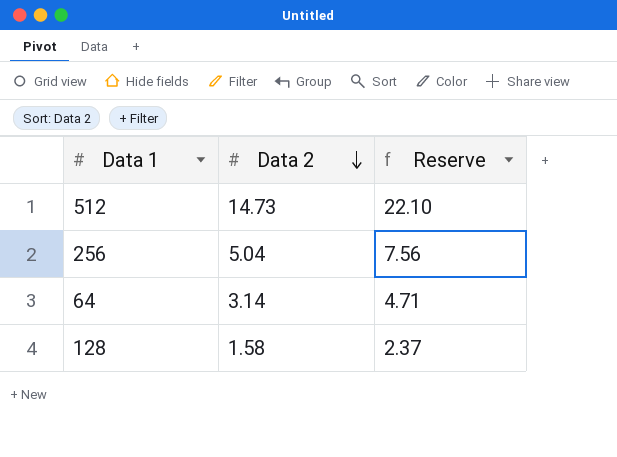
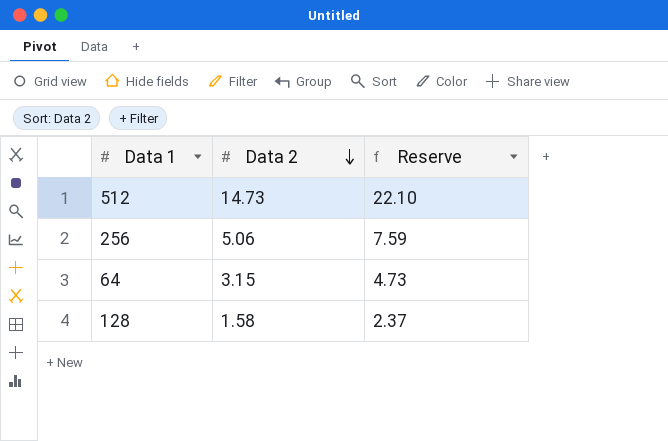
256 | Data 2: 5.04 -> 5.06
256 | Reserve: 7.56 -> 7.59
64 | Data 2: 3.14 -> 3.15
64 | Reserve: 4.71 -> 4.73

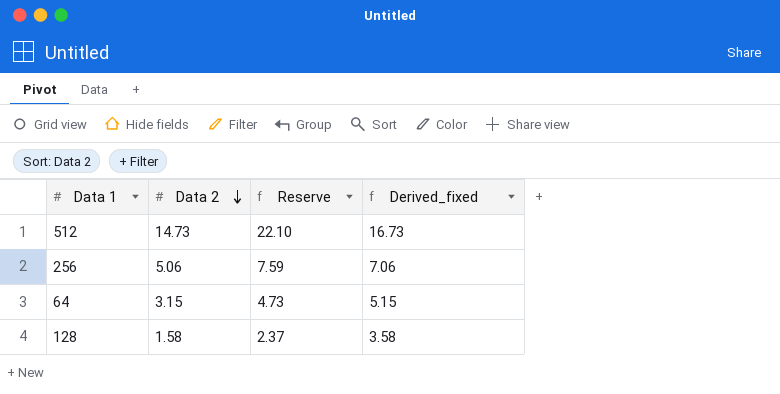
column Derived_fixed | formula: none -> [Data 2] + 2

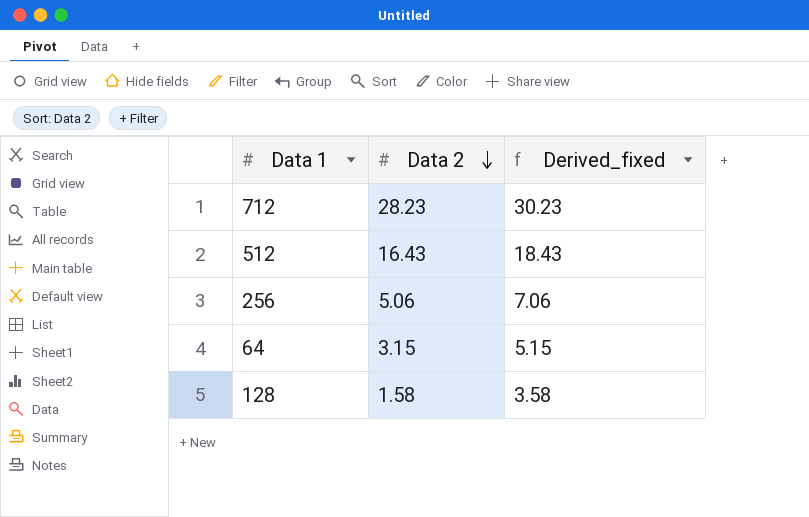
column Reserve | formula: [Data 2] * 1.5 -> none
row 712: none -> 28.23 | 30.23
512 | Data 2: 14.73 -> 16.43
512 | Derived_fixed: 16.73 -> 18.43

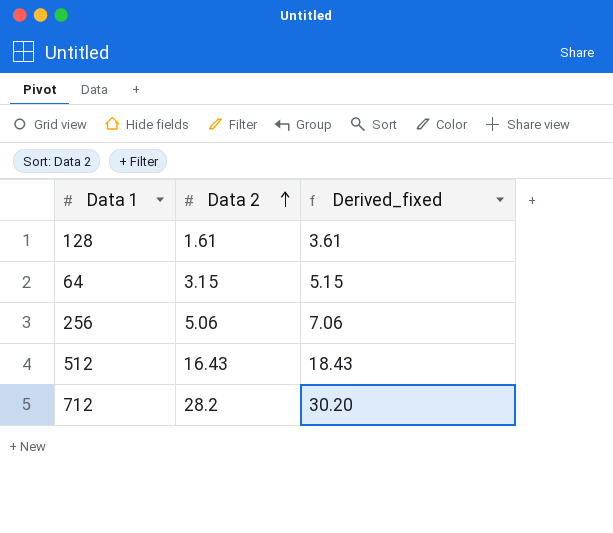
row order: Data 2 descending -> Data 2 ascending
128 | Data 2: 1.58 -> 1.61
128 | Derived_fixed: 3.58 -> 3.61
712 | Data 2: 28.23 -> 28.2
712 | Derived_fixed: 30.23 -> 30.20

